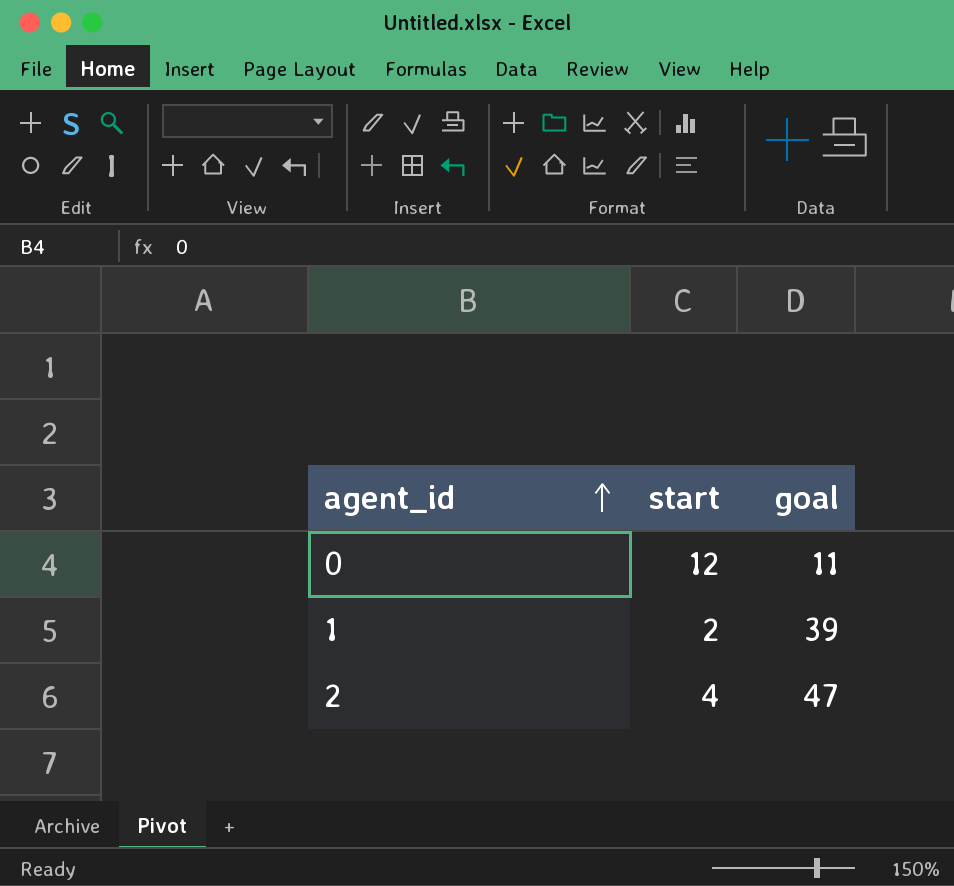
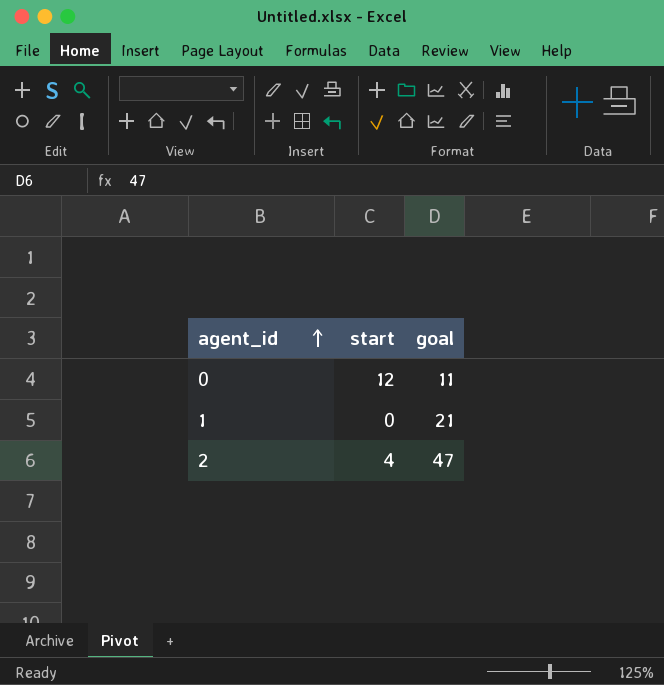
1 | start: 2 -> 0
1 | goal: 39 -> 21

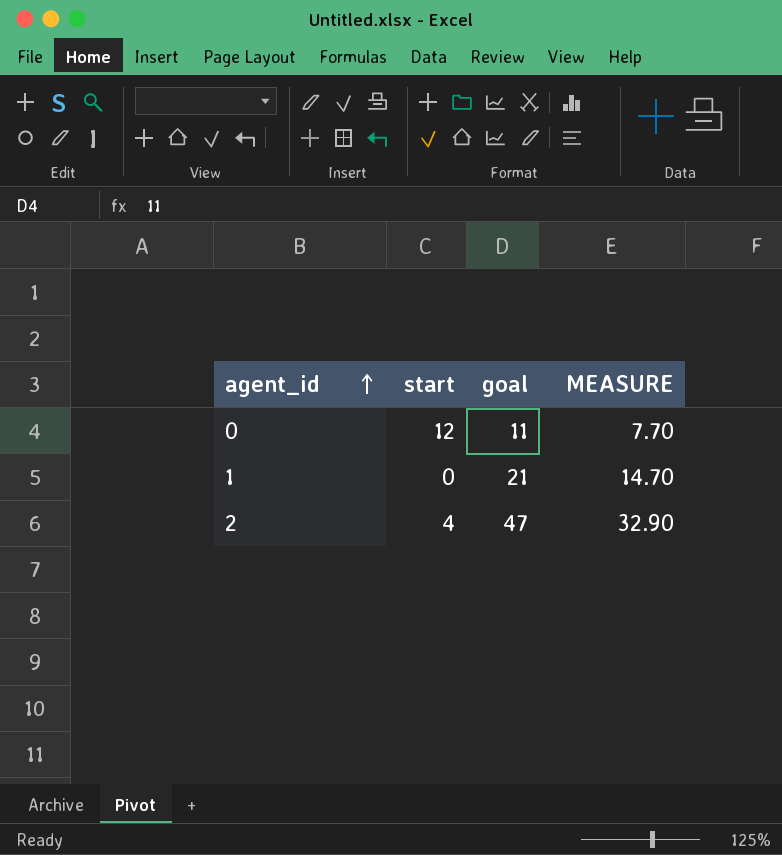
column MEASURE | formula: none -> [goal] * 0.7

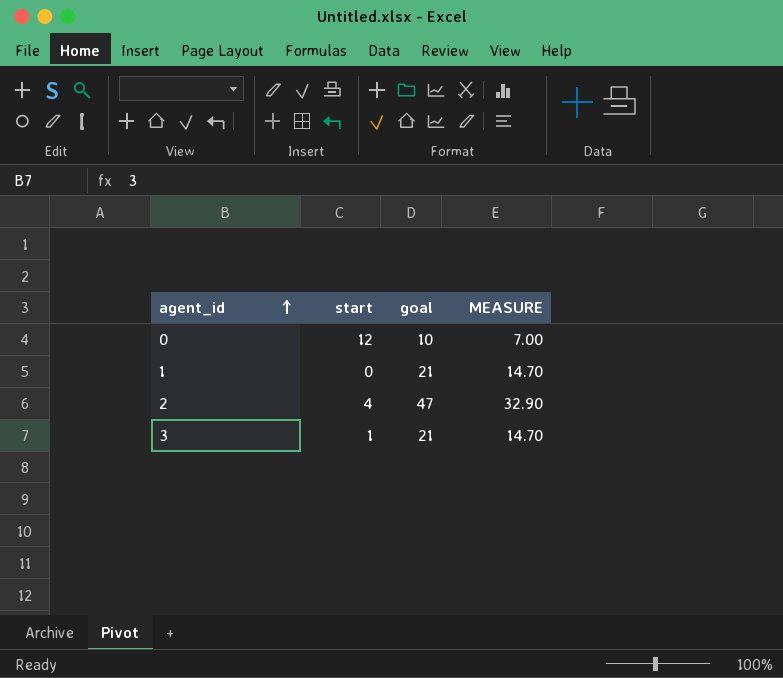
0 | goal: 11 -> 10
0 | MEASURE: 7.70 -> 7.00
row 3: none -> 1 | 21 | 14.70

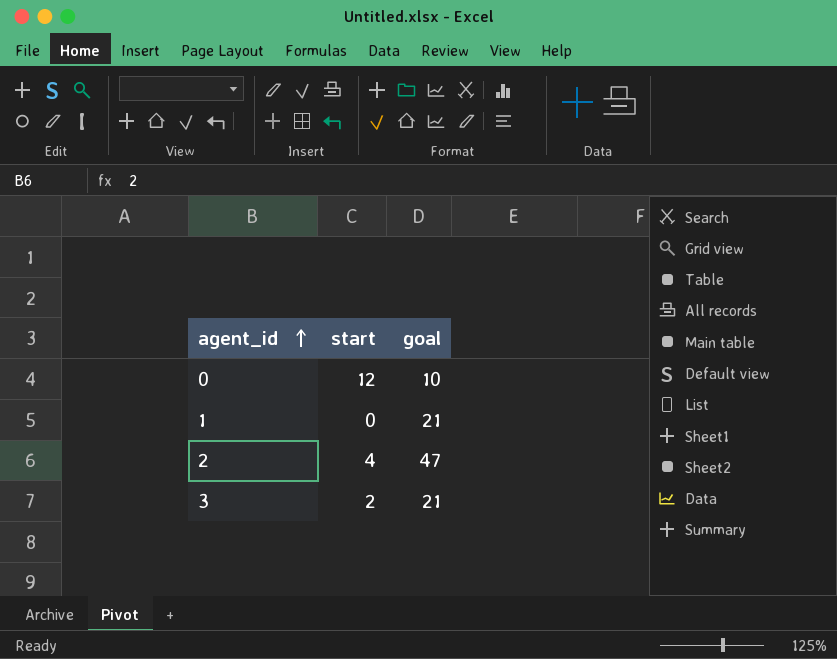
column MEASURE | formula: [goal] * 0.7 -> none
3 | start: 1 -> 2

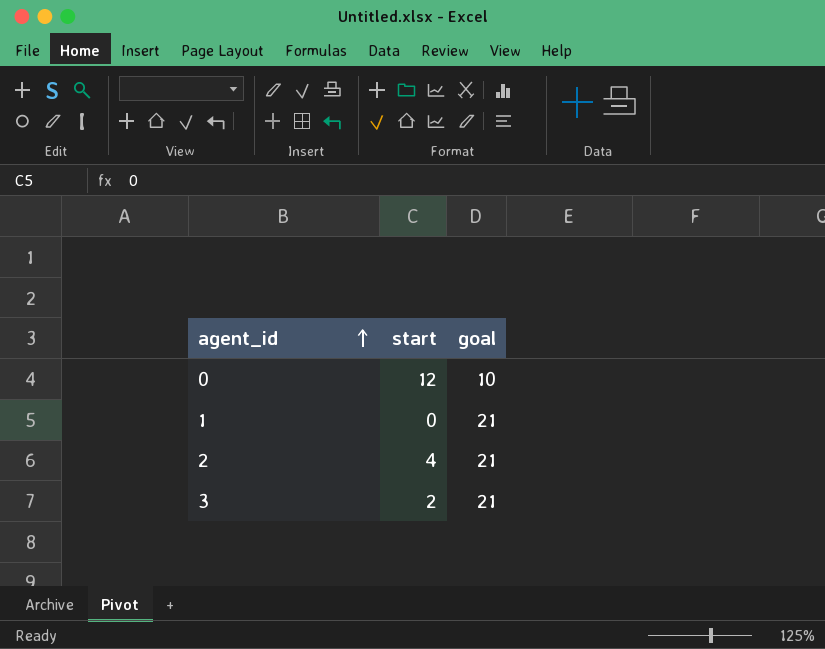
2 | goal: 47 -> 21

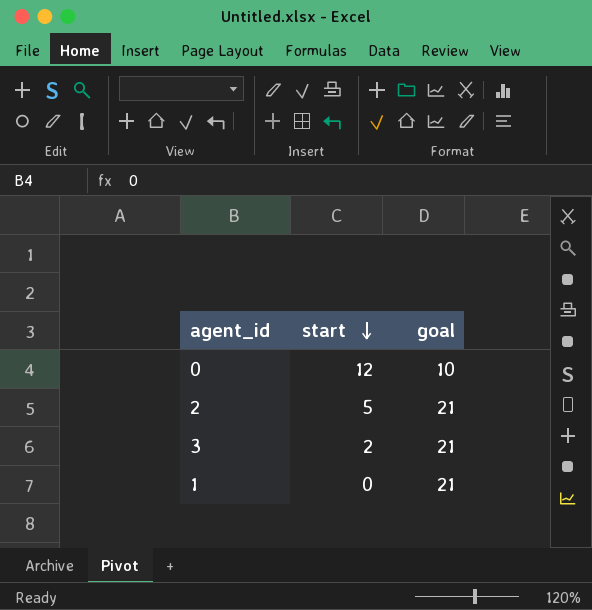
row order: agent_id ascending -> start descending
2 | start: 4 -> 5

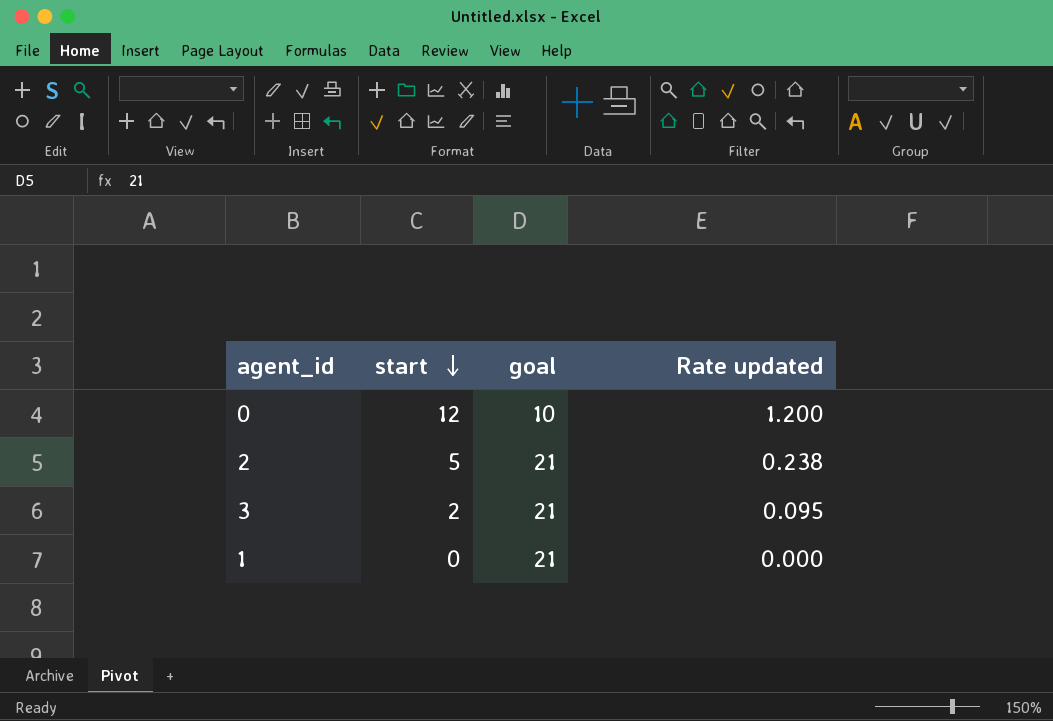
column Rate updated | formula: none -> [start] / [goal]

